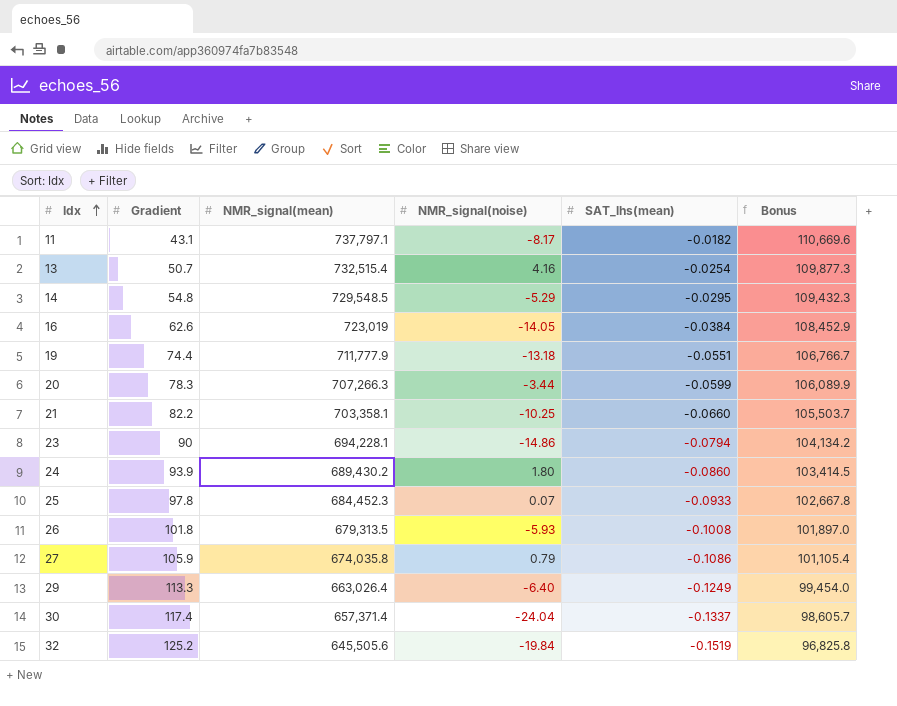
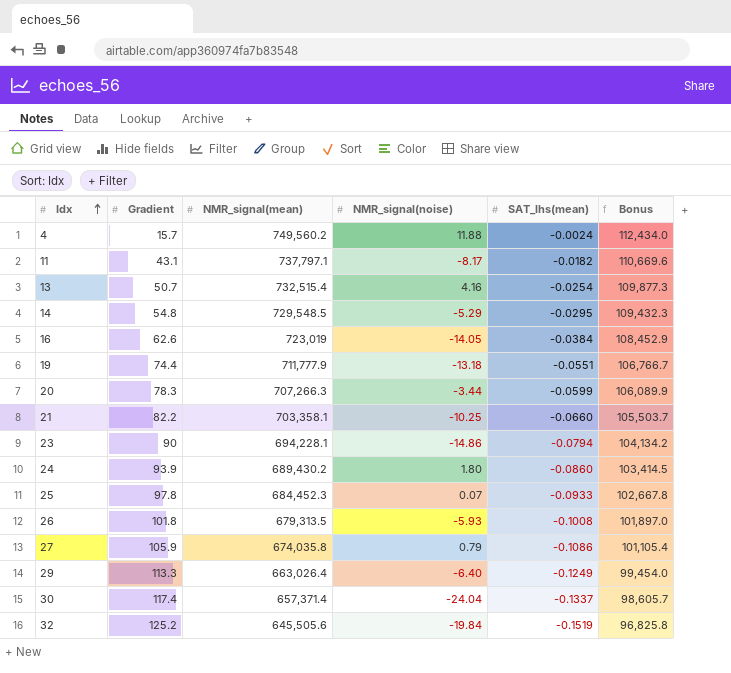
row 4: none -> 15.7 | 749,560.2 | 11.88 | -0.0024 | 112,434.0

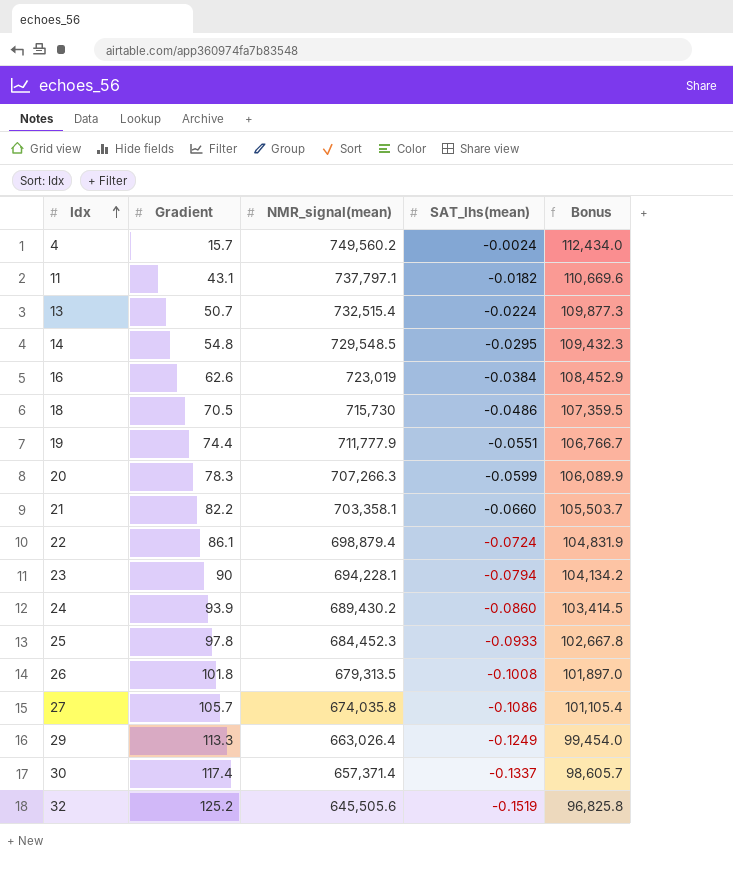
column NMR_signal(noise) | position: 4 -> none
13 | SAT_lhs(mean): -0.0254 -> -0.0224
row 18: none -> 70.5 | 715,730 | -0.0486 | 107,359.5
row 22: none -> 86.1 | 698,879.4 | -0.0724 | 104,831.9
27 | Gradient: 105.9 -> 105.7

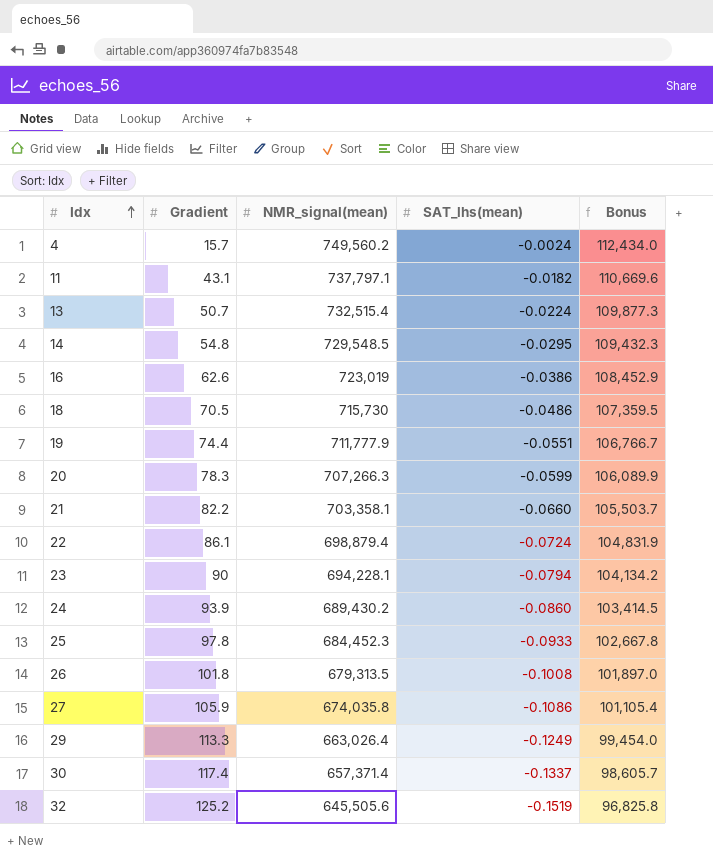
16 | SAT_lhs(mean): -0.0384 -> -0.0386
27 | Gradient: 105.7 -> 105.9

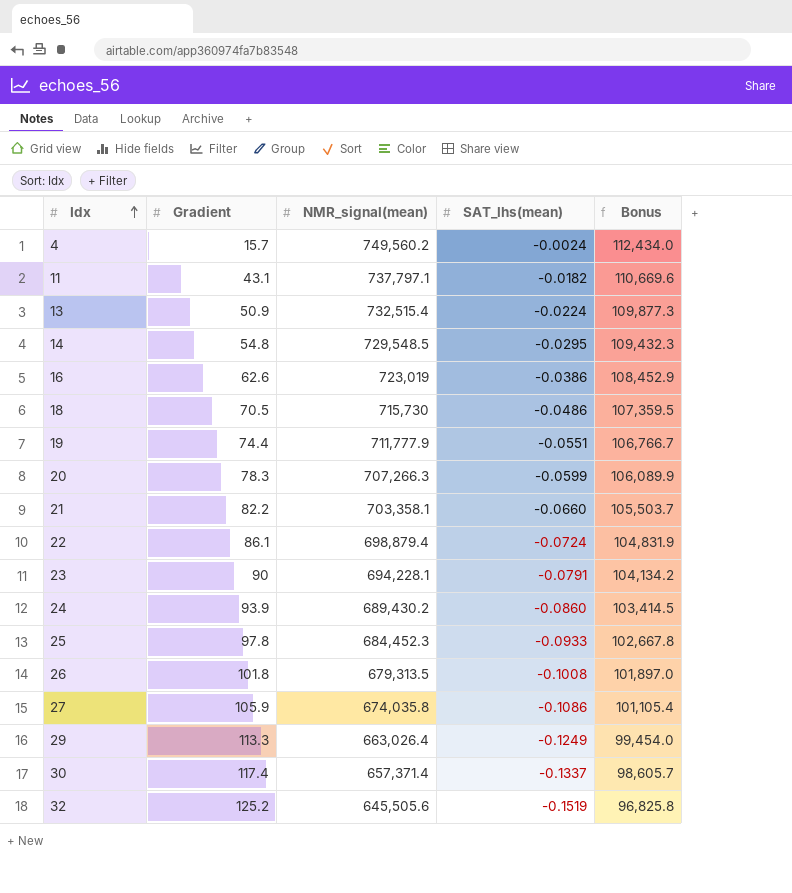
13 | Gradient: 50.7 -> 50.9
23 | SAT_lhs(mean): -0.0794 -> -0.0791

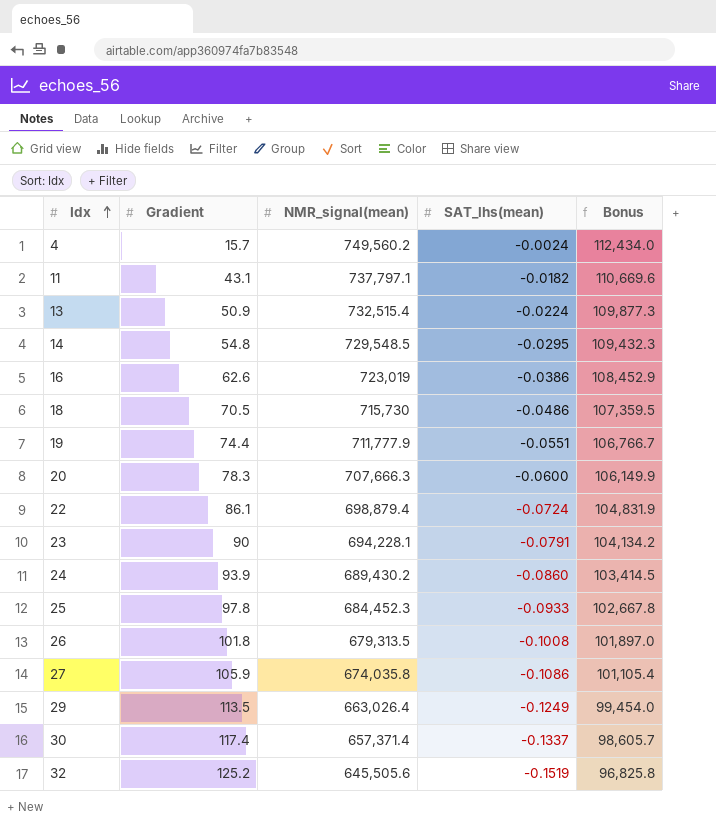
row 21: 82.2 | 703,358.1 | -0.0660 | 105,503.7 -> none
20 | NMR_signal(mean): 707,266.3 -> 707,666.3
20 | SAT_lhs(mean): -0.0599 -> -0.0600
20 | Bonus: 106,089.9 -> 106,149.9
29 | Gradient: 113.3 -> 113.5

